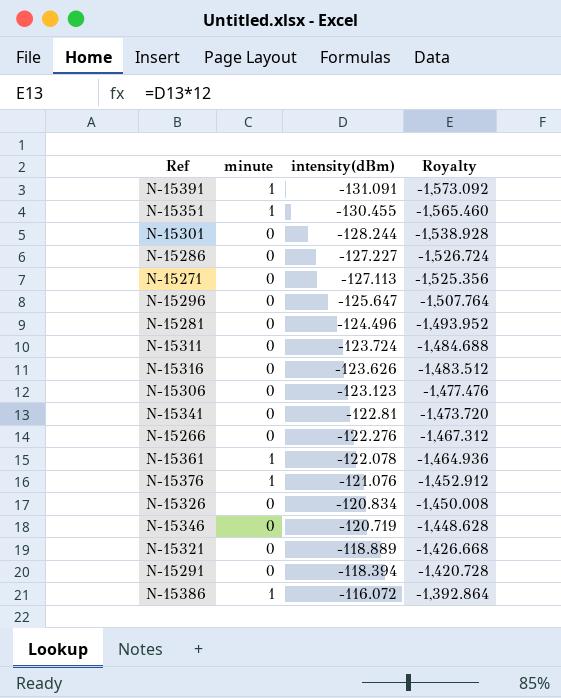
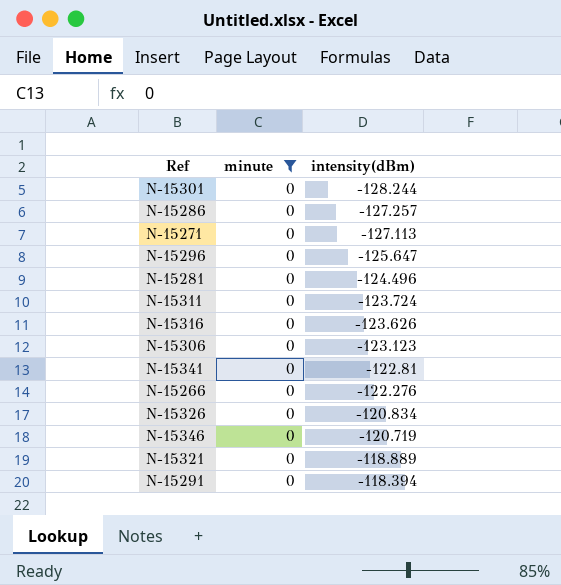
filter: none -> minute = 0
column Royalty | formula: [intensity(dBm)] * 12 -> none
N-15286 | intensity(dBm): -127.227 -> -127.257

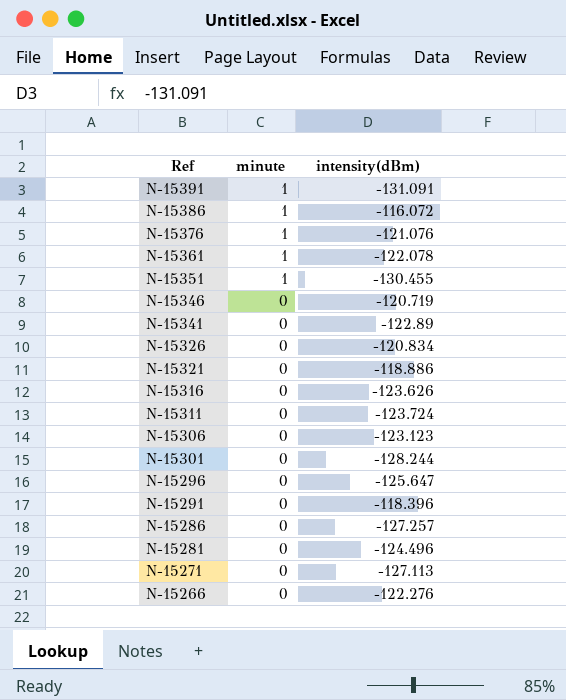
filter: minute = 0 -> none
row order: intensity(dBm) ascending -> Ref descending
N-15341 | intensity(dBm): -122.81 -> -122.89
N-15321 | intensity(dBm): -118.889 -> -118.886
N-15291 | intensity(dBm): -118.394 -> -118.396

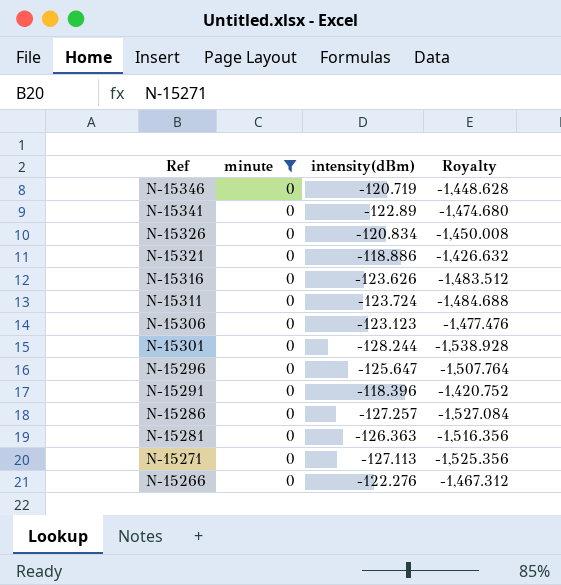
filter: none -> minute = 0
column Royalty | formula: none -> [intensity(dBm)] * 12
N-15281 | intensity(dBm): -124.496 -> -126.363

